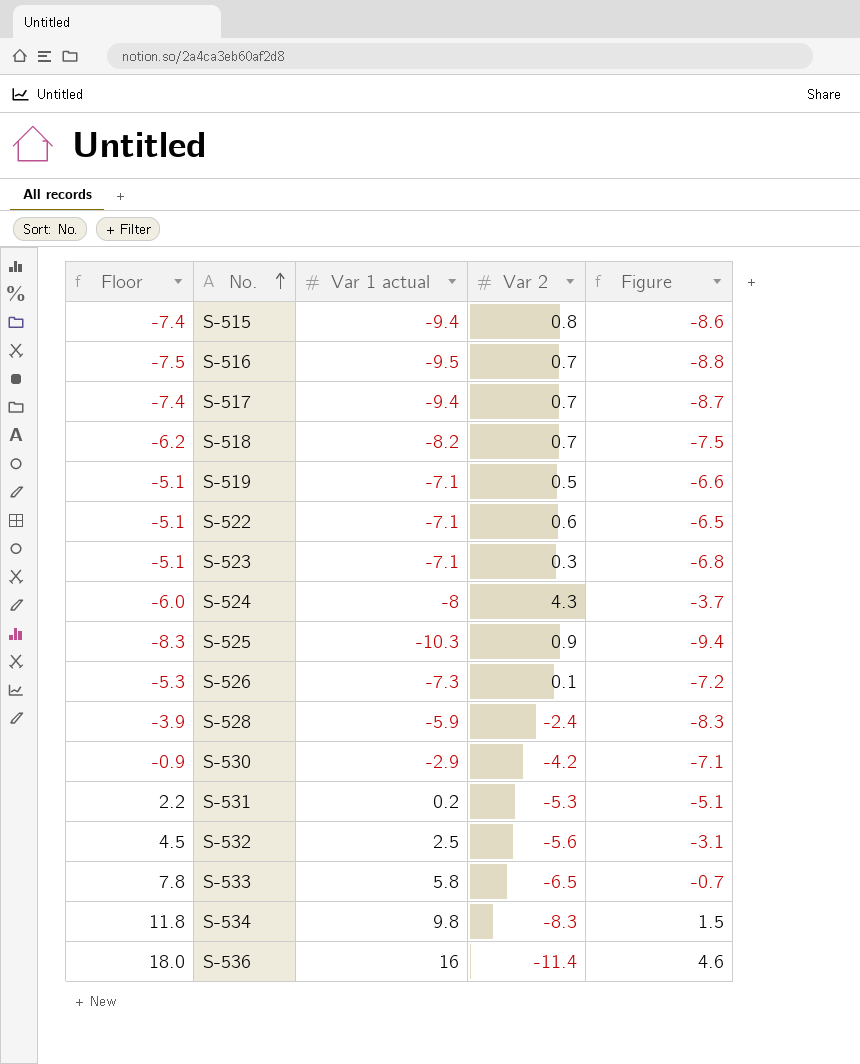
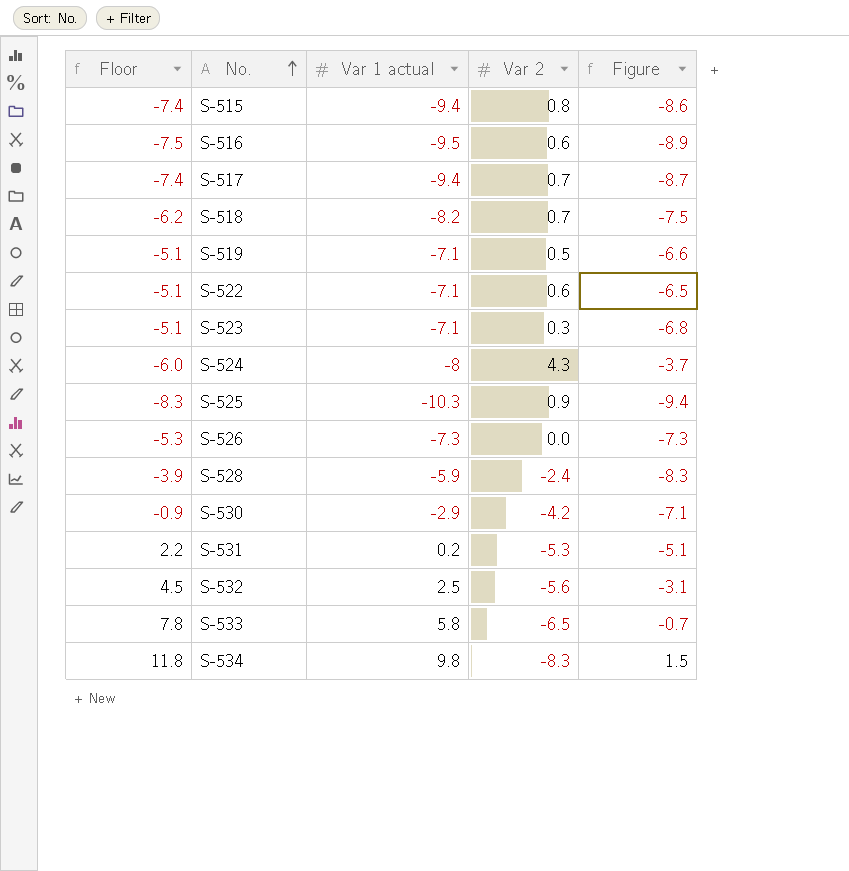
row S-536: 18.0 | 16 | -11.4 | 4.6 -> none
S-516 | Var 2: 0.7 -> 0.6
S-516 | Figure: -8.8 -> -8.9
S-526 | Var 2: 0.1 -> 0.0
S-526 | Figure: -7.2 -> -7.3

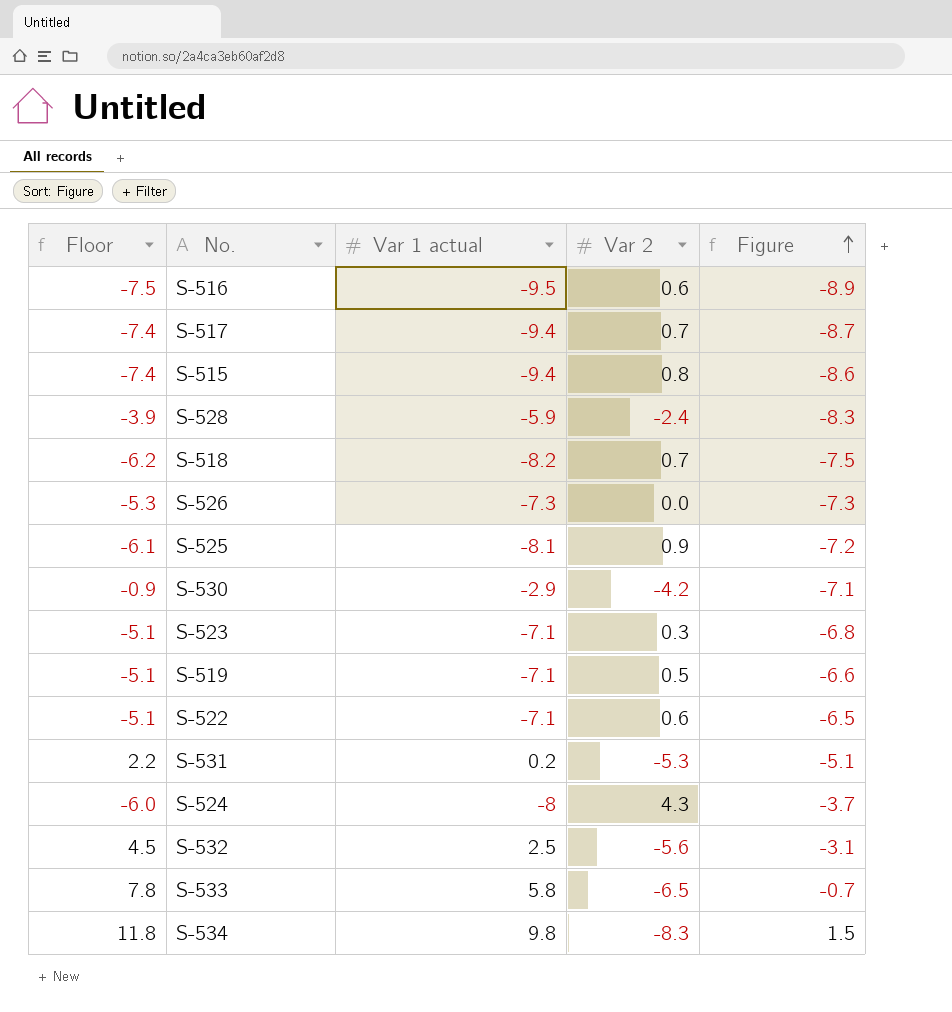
row order: No. ascending -> Figure ascending
S-525 | Floor: -8.3 -> -6.1
S-525 | Var 1 actual: -10.3 -> -8.1
S-525 | Figure: -9.4 -> -7.2

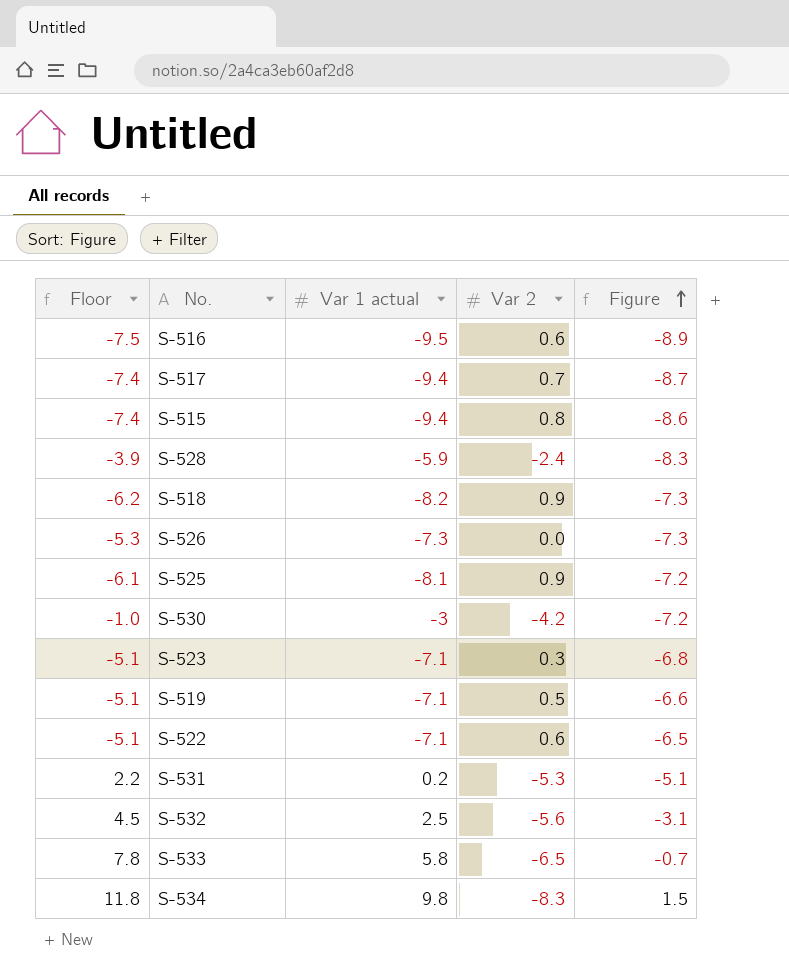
row S-524: -6.0 | -8 | 4.3 | -3.7 -> none
S-518 | Var 2: 0.7 -> 0.9
S-518 | Figure: -7.5 -> -7.3
S-530 | Floor: -0.9 -> -1.0
S-530 | Var 1 actual: -2.9 -> -3
S-530 | Figure: -7.1 -> -7.2

